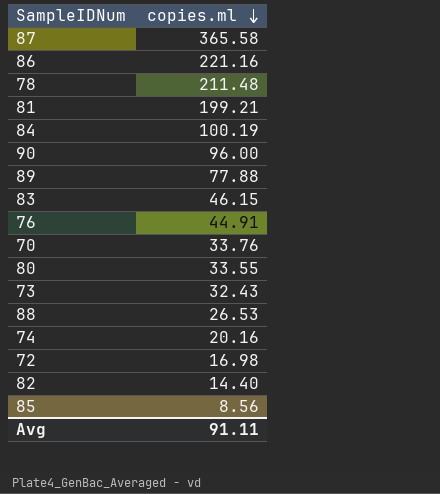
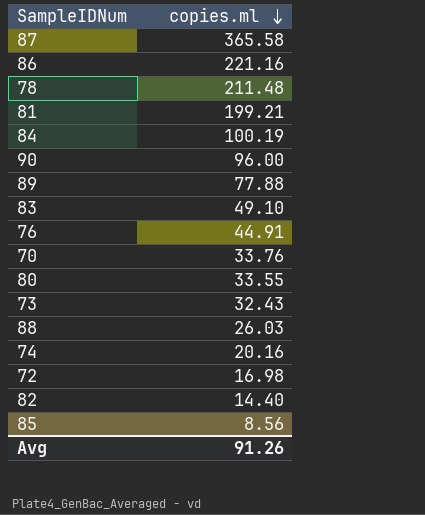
83 | copies.ml: 46.15 -> 49.10
88 | copies.ml: 26.53 -> 26.03
Avg | copies.ml: 91.11 -> 91.26

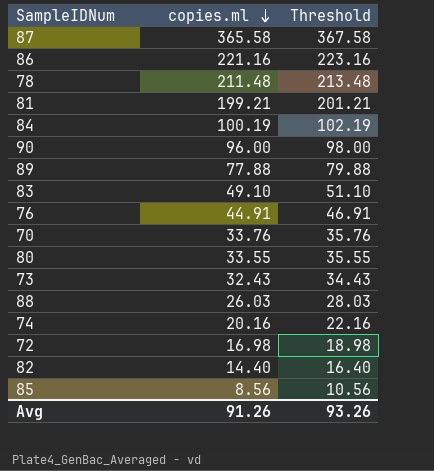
column Threshold | formula: none -> [copies.ml] + 2

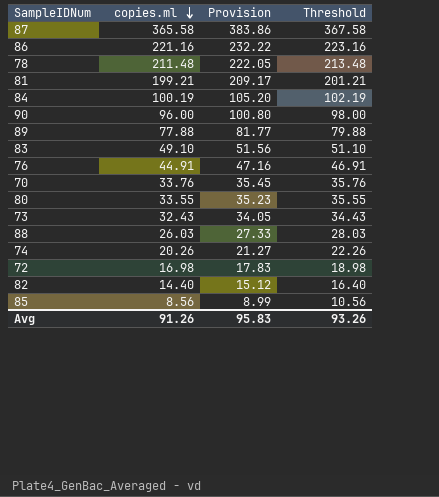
column Provision | formula: none -> [copies.ml] * 1.05
74 | copies.ml: 20.16 -> 20.26
74 | Threshold: 22.16 -> 22.26

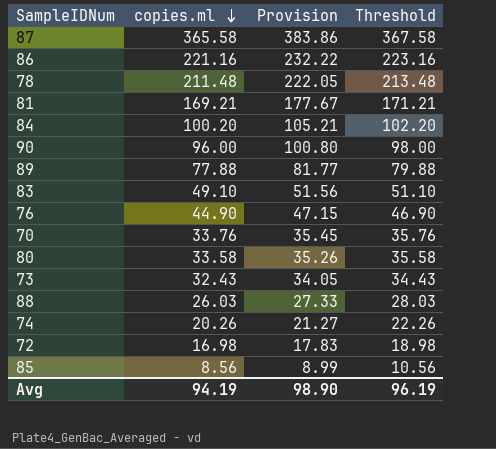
row 82: 14.40 | 15.12 | 16.40 -> none
81 | copies.ml: 199.21 -> 169.21
81 | Provision: 209.17 -> 177.67
81 | Threshold: 201.21 -> 171.21
84 | copies.ml: 100.19 -> 100.20
84 | Provision: 105.20 -> 105.21
84 | Threshold: 102.19 -> 102.20
76 | copies.ml: 44.91 -> 44.90
76 | Provision: 47.16 -> 47.15
76 | Threshold: 46.91 -> 46.90
80 | copies.ml: 33.55 -> 33.58
80 | Provision: 35.23 -> 35.26
80 | Threshold: 35.55 -> 35.58
Avg | copies.ml: 91.26 -> 94.19
Avg | Provision: 95.83 -> 98.90
Avg | Threshold: 93.26 -> 96.19

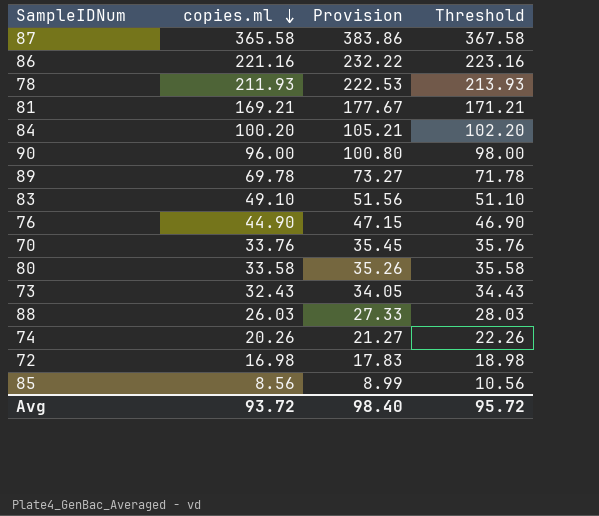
78 | copies.ml: 211.48 -> 211.93
78 | Provision: 222.05 -> 222.53
78 | Threshold: 213.48 -> 213.93
89 | copies.ml: 77.88 -> 69.78
89 | Provision: 81.77 -> 73.27
89 | Threshold: 79.88 -> 71.78
Avg | copies.ml: 94.19 -> 93.72
Avg | Provision: 98.90 -> 98.40
Avg | Threshold: 96.19 -> 95.72

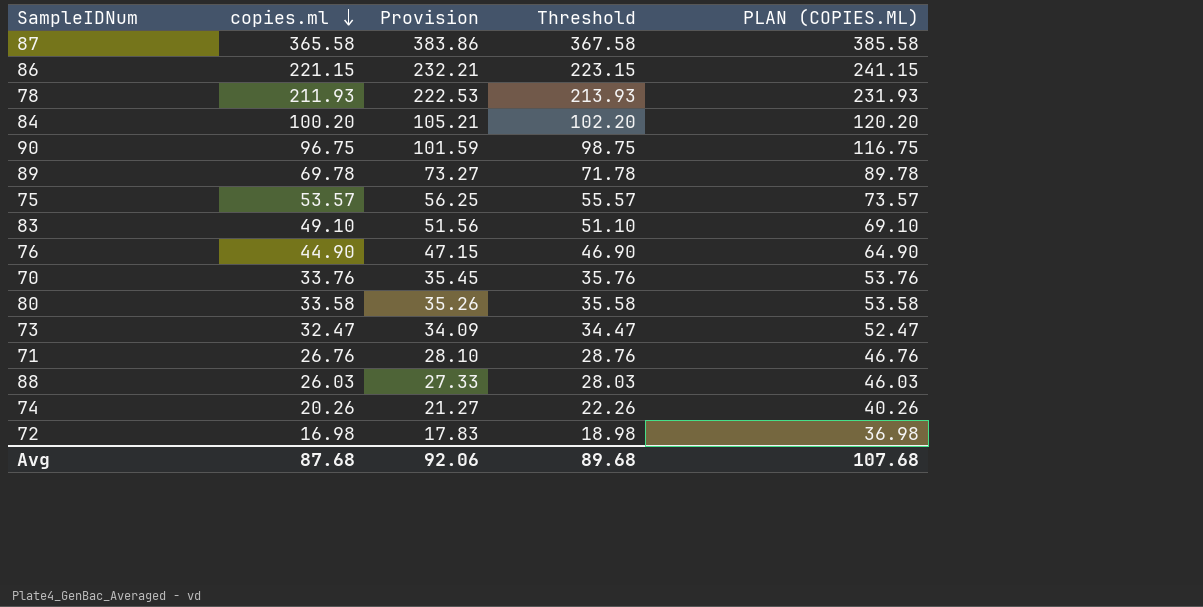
column PLAN (COPIES.ML) | formula: none -> [copies.ml] + 20
row 81: 169.21 | 177.67 | 171.21 -> none
row 85: 8.56 | 8.99 | 10.56 -> none
86 | copies.ml: 221.16 -> 221.15
86 | Provision: 232.22 -> 232.21
86 | Threshold: 223.16 -> 223.15
90 | copies.ml: 96.00 -> 96.75
90 | Provision: 100.80 -> 101.59
90 | Threshold: 98.00 -> 98.75
row 75: none -> 53.57 | 56.25 | 55.57 | 73.57
73 | copies.ml: 32.43 -> 32.47
73 | Provision: 34.05 -> 34.09
73 | Threshold: 34.43 -> 34.47
row 71: none -> 26.76 | 28.10 | 28.76 | 46.76
Avg | copies.ml: 93.72 -> 87.68
Avg | Provision: 98.40 -> 92.06
Avg | Threshold: 95.72 -> 89.68

